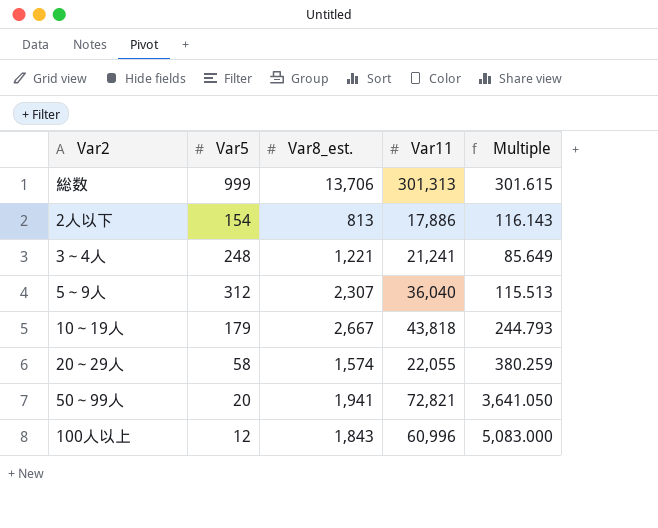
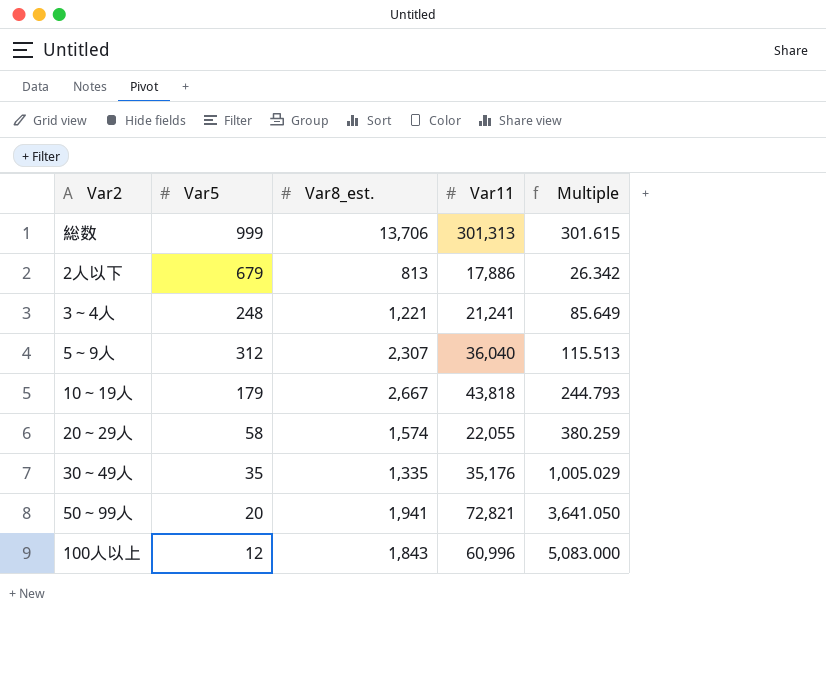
2人以下 | Var5: 154 -> 679
2人以下 | Multiple: 116.143 -> 26.342
row 30～49人: none -> 35 | 1,335 | 35,176 | 1,005.029

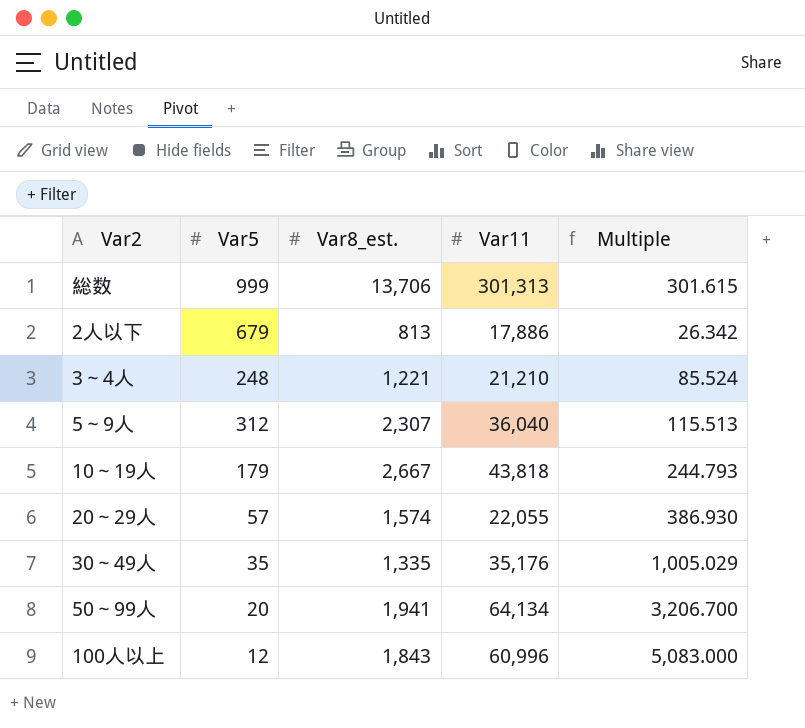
3～4人 | Var11: 21,241 -> 21,210
3～4人 | Multiple: 85.649 -> 85.524
20～29人 | Var5: 58 -> 57
20～29人 | Multiple: 380.259 -> 386.930
50～99人 | Var11: 72,821 -> 64,134
50～99人 | Multiple: 3,641.050 -> 3,206.700

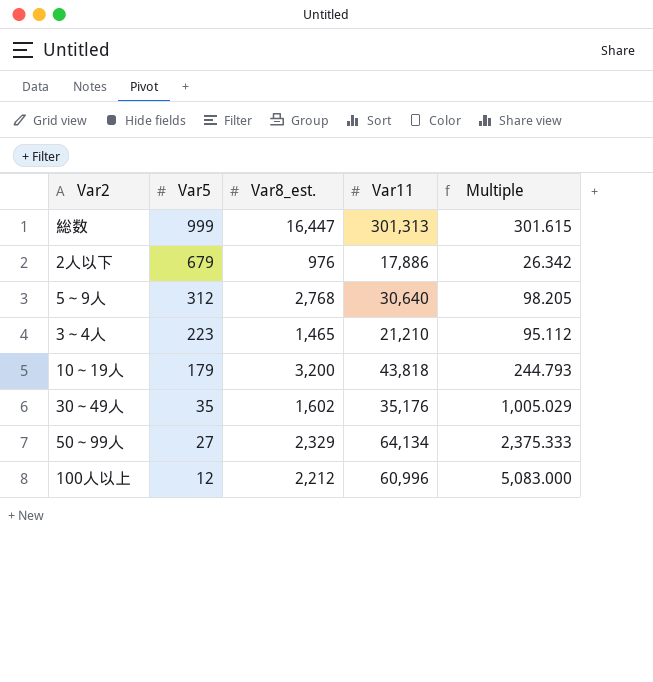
row order: none -> Var5 descending
row 20～29人: 57 | 1,574 | 22,055 | 386.930 -> none
総数 | Var8_est.: 13,706 -> 16,447
2人以下 | Var8_est.: 813 -> 976
5～9人 | Var8_est.: 2,307 -> 2,768
5～9人 | Var11: 36,040 -> 30,640
5～9人 | Multiple: 115.513 -> 98.205
3～4人 | Var5: 248 -> 223
3～4人 | Var8_est.: 1,221 -> 1,465
3～4人 | Multiple: 85.524 -> 95.112
10～19人 | Var8_est.: 2,667 -> 3,200
30～49人 | Var8_est.: 1,335 -> 1,602
50～99人 | Var5: 20 -> 27
50～99人 | Var8_est.: 1,941 -> 2,329
50～99人 | Multiple: 3,206.700 -> 2,375.333
100人以上 | Var8_est.: 1,843 -> 2,212

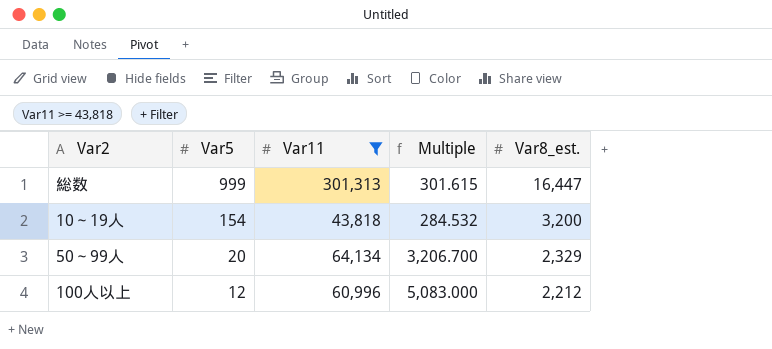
filter: none -> Var11 >= 43,818
column Var8_est. | position: 3 -> 5
10～19人 | Var5: 179 -> 154
10～19人 | Multiple: 244.793 -> 284.532
50～99人 | Var5: 27 -> 20
50～99人 | Multiple: 2,375.333 -> 3,206.700

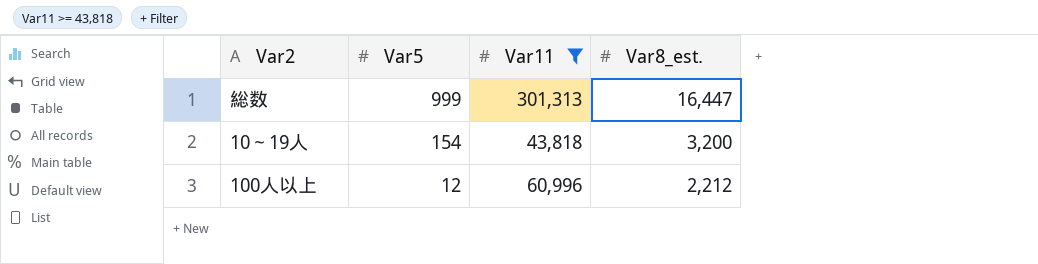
column Multiple | formula: [Var11] / [Var5] -> none
row 50～99人: 20 | 64,134 | 3,206.700 | 2,329 -> none

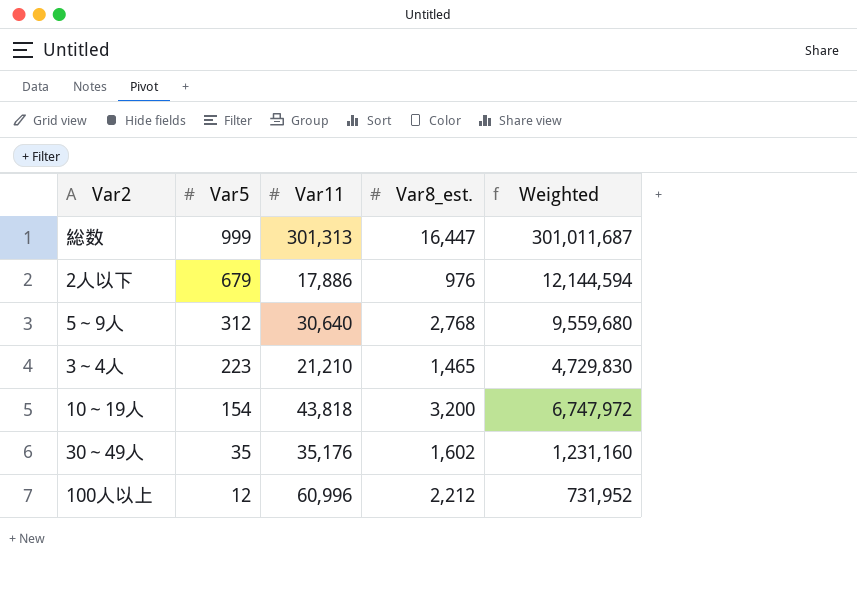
filter: Var11 >= 43,818 -> none
column Weighted | formula: none -> [Var5] * [Var11]

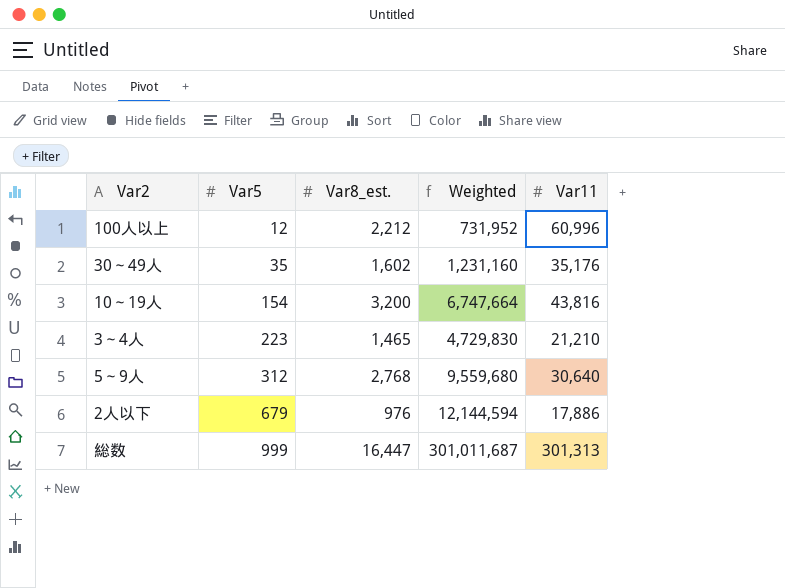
row order: Var5 descending -> Var5 ascending
column Var11 | position: 3 -> 5
10～19人 | Weighted: 6,747,972 -> 6,747,664
10～19人 | Var11: 43,818 -> 43,816

